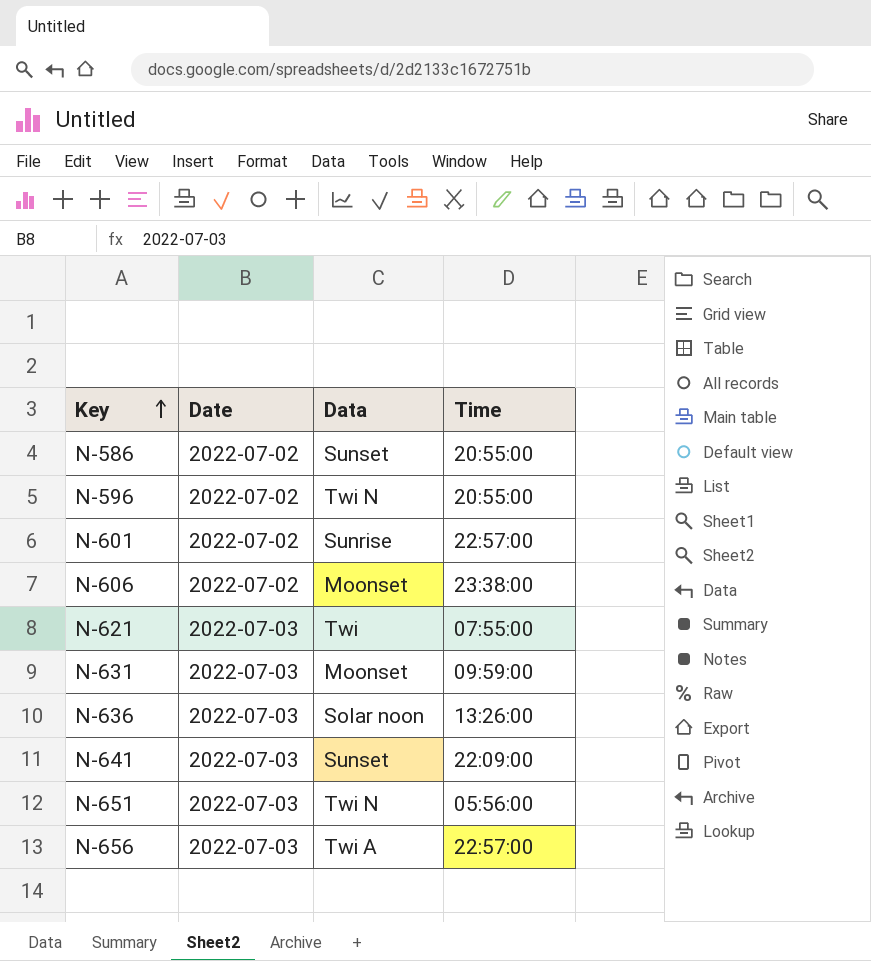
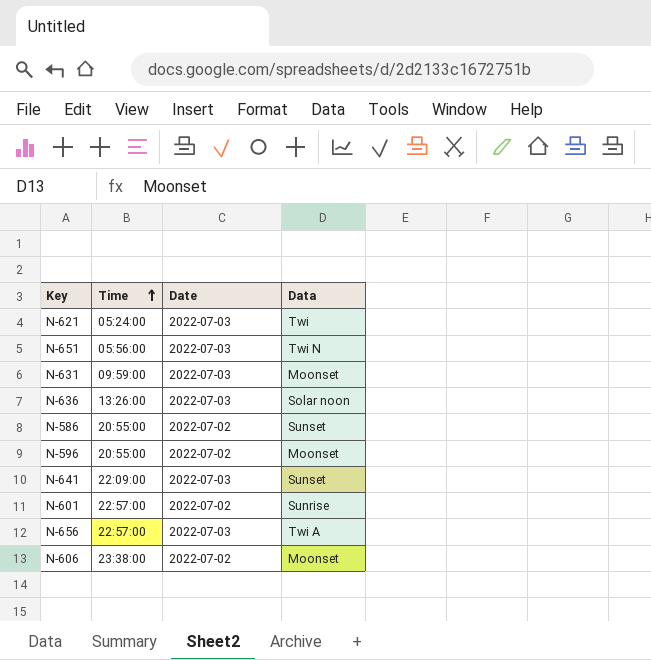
row order: Key ascending -> Time ascending
column Time | position: 4 -> 2
N-621 | Time: 07:55:00 -> 05:24:00
N-596 | Data: Twi N -> Moonset

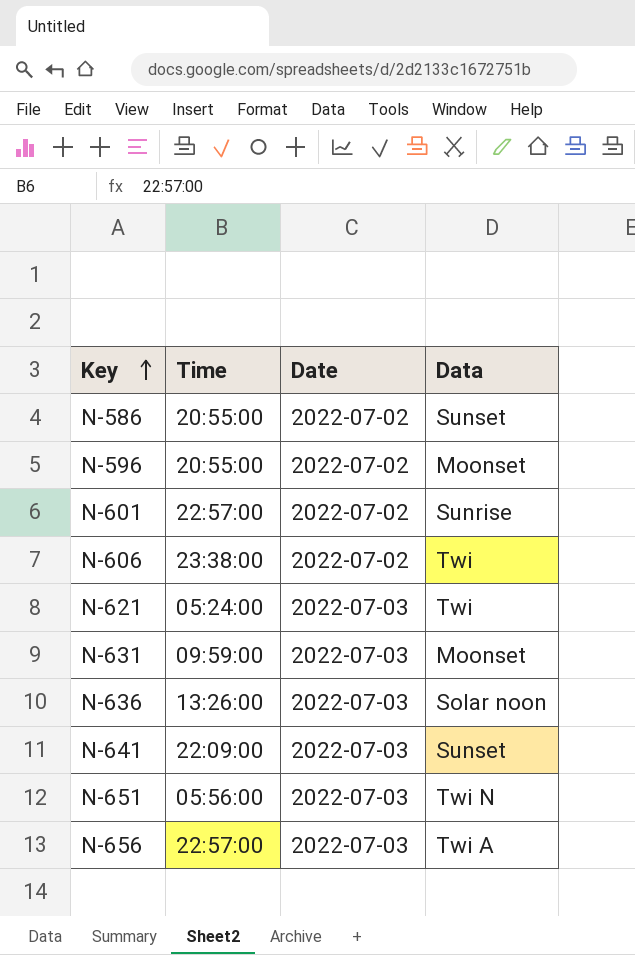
row order: Time ascending -> Key ascending
N-606 | Data: Moonset -> Twi

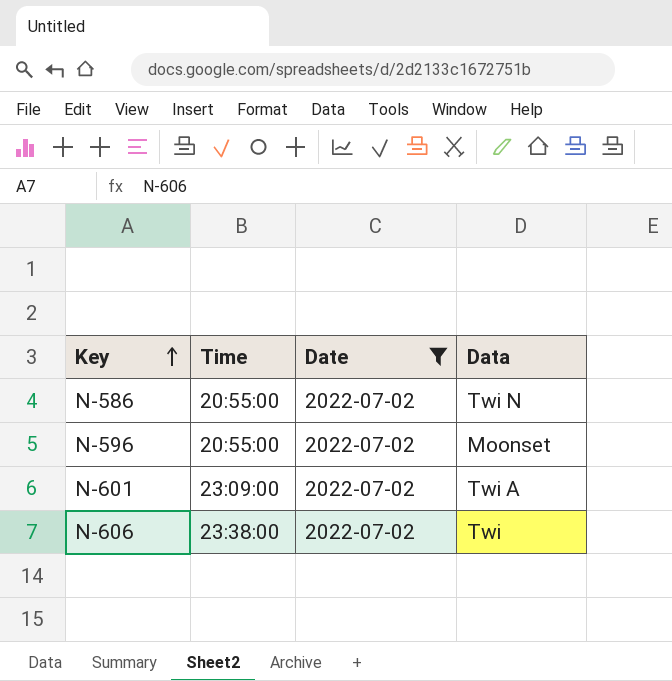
filter: none -> Date = 2022-07-02
N-586 | Data: Sunset -> Twi N
N-601 | Time: 22:57:00 -> 23:09:00
N-601 | Data: Sunrise -> Twi A

